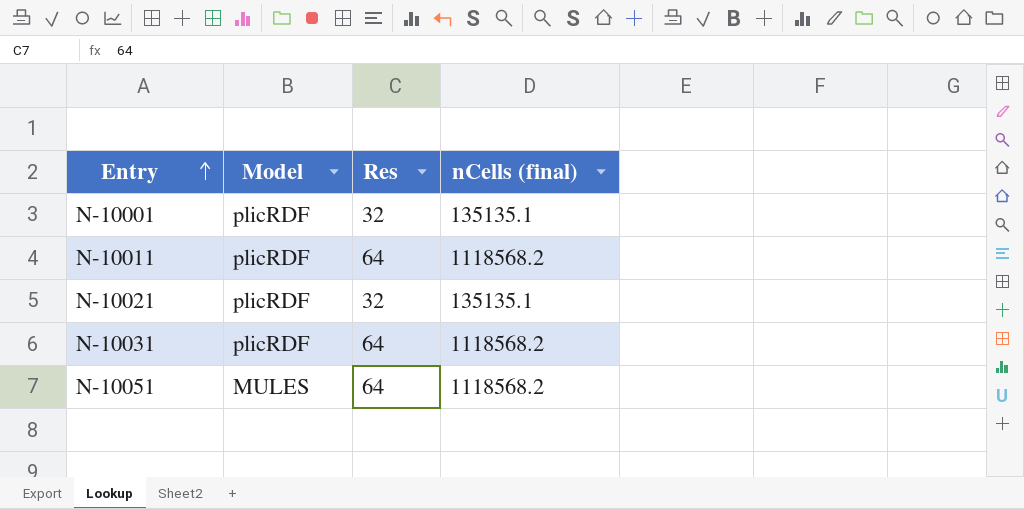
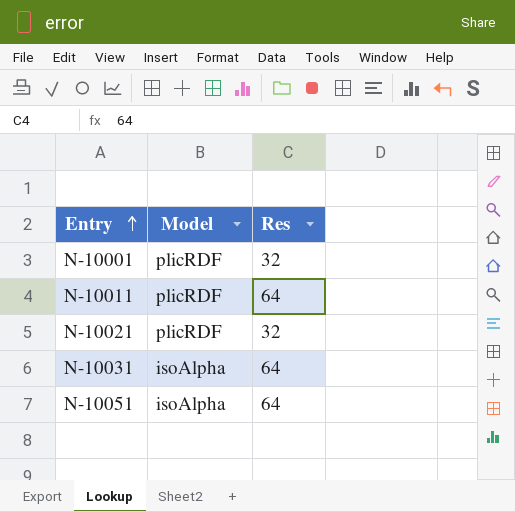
column nCells (final) | position: 4 -> none
N-10031 | Model: plicRDF -> isoAlpha
N-10051 | Model: MULES -> isoAlpha

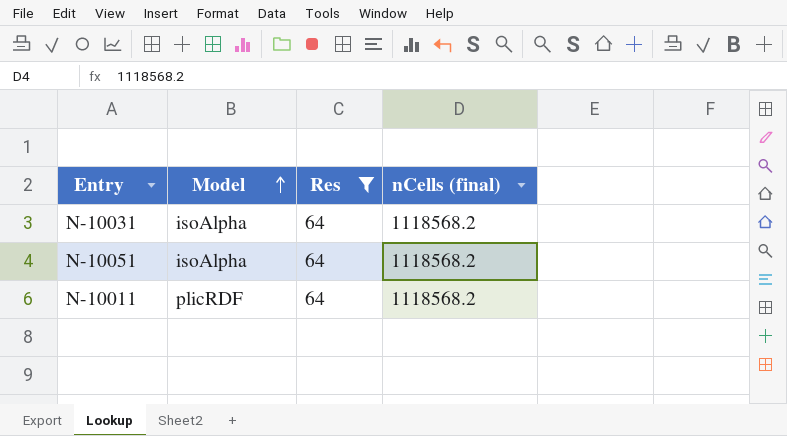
filter: none -> Res = 64
row order: Entry ascending -> Model ascending
column nCells (final) | position: none -> 4

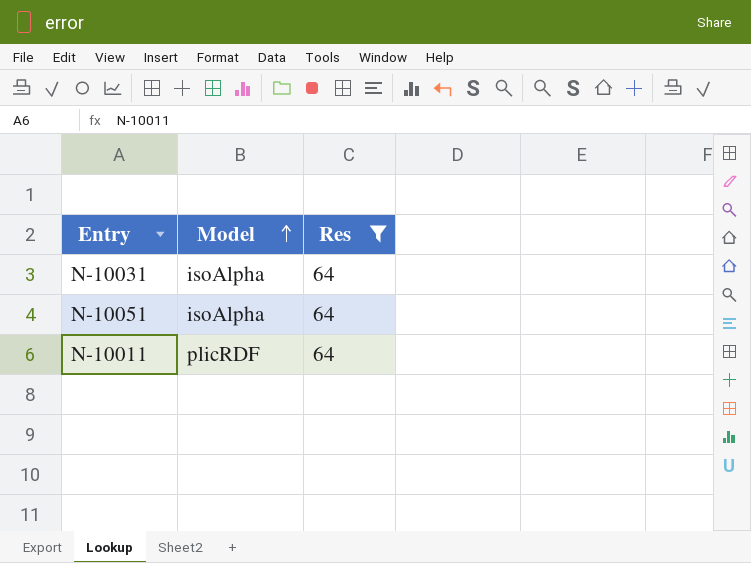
column nCells (final) | position: 4 -> none

